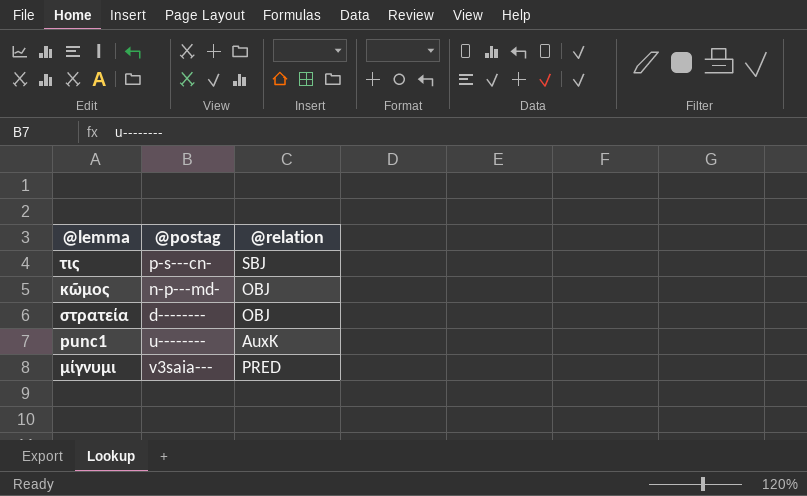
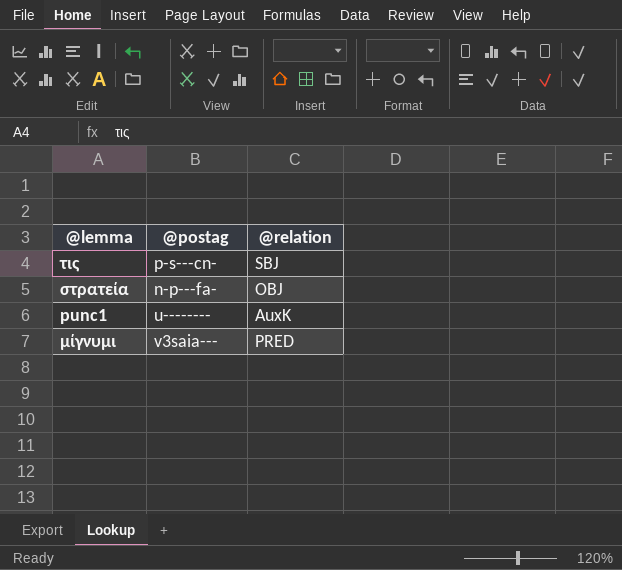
row κῶμος: n-p---md- | OBJ -> none
στρατεία | @postag: d-------- -> n-p---fa-

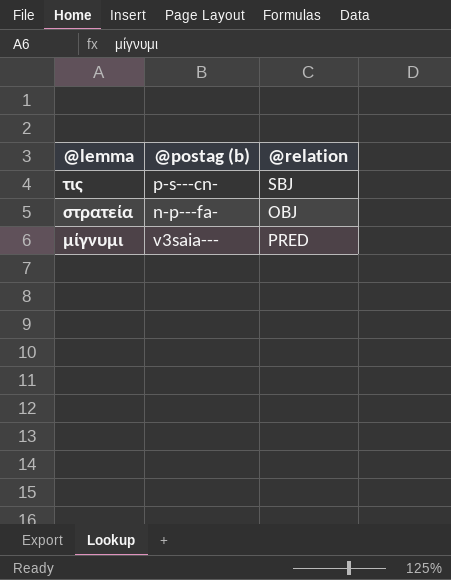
column name: @postag -> @postag (b)
row punc1: u-------- | AuxK -> none

